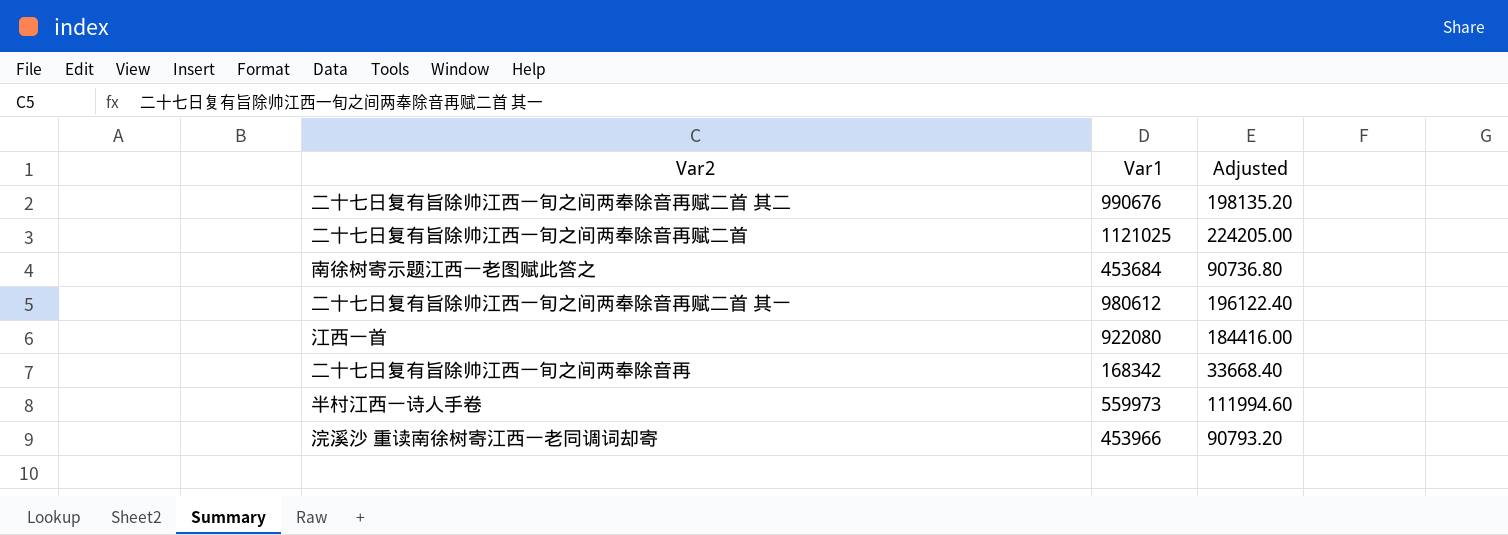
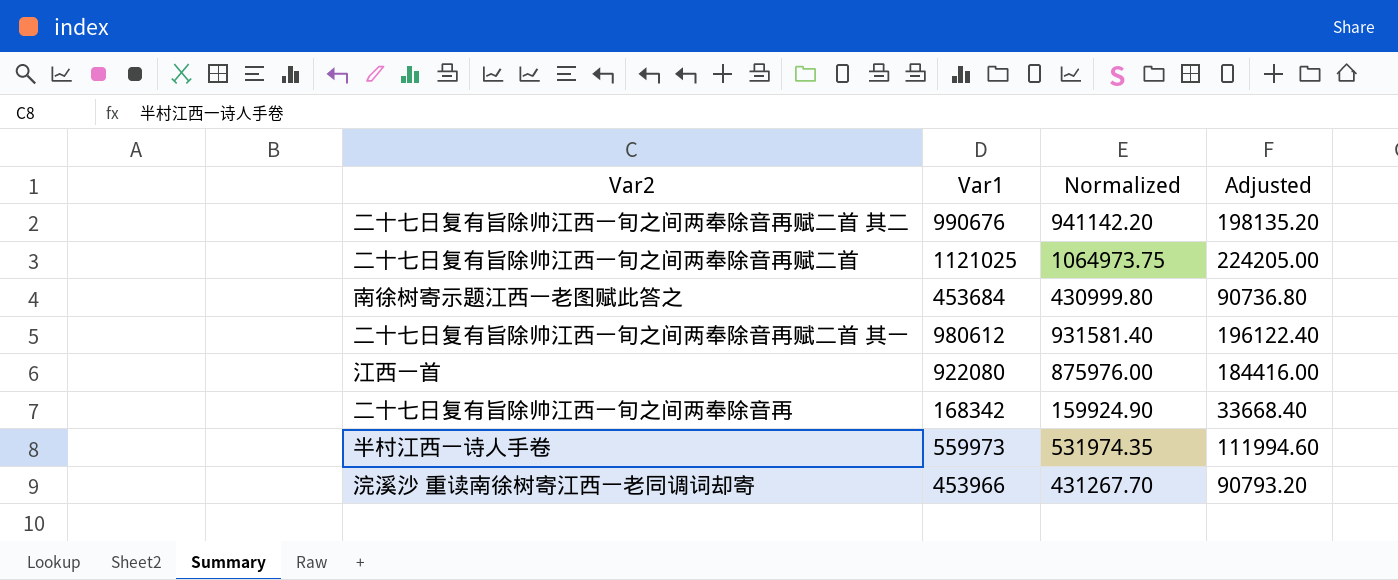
column Normalized | formula: none -> [Var1] * 0.95

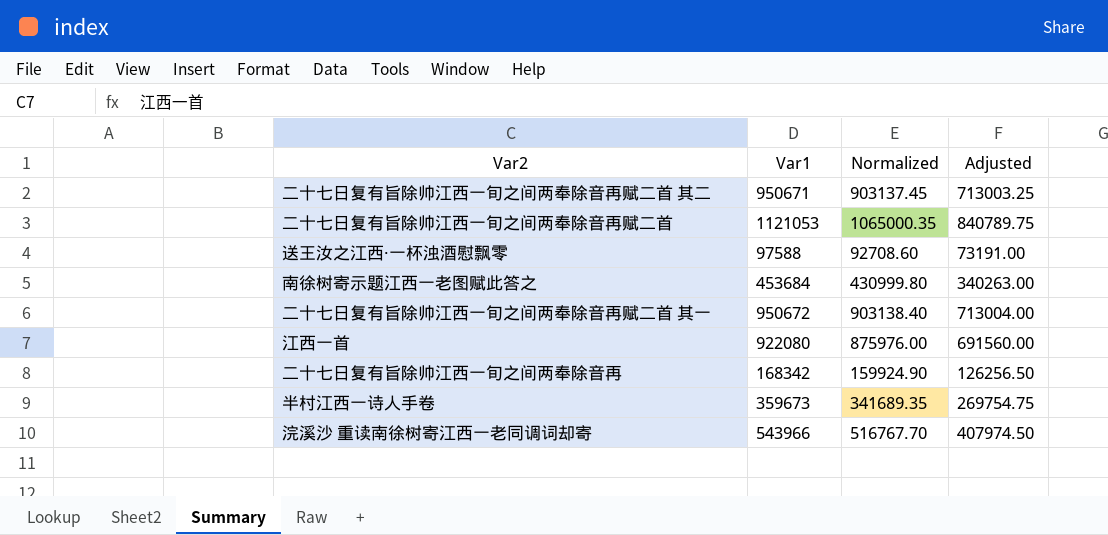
column Adjusted | formula: [Var1] * 0.2 -> [Var1] * 0.75
二十七日复有旨除帅江西一旬之间两奉除音再赋二首 其二 | Var1: 990676 -> 950671
二十七日复有旨除帅江西一旬之间两奉除音再赋二首 其二 | Normalized: 941142.20 -> 903137.45
二十七日复有旨除帅江西一旬之间两奉除音再赋二首 | Var1: 1121025 -> 1121053
二十七日复有旨除帅江西一旬之间两奉除音再赋二首 | Normalized: 1064973.75 -> 1065000.35
row 送王汝之江西·一杯浊酒慰飘零: none -> 97588 | 92708.60 | 73191.00
二十七日复有旨除帅江西一旬之间两奉除音再赋二首 其一 | Var1: 980612 -> 950672
二十七日复有旨除帅江西一旬之间两奉除音再赋二首 其一 | Normalized: 931581.40 -> 903138.40
半村江西一诗人手卷 | Var1: 559973 -> 359673
半村江西一诗人手卷 | Normalized: 531974.35 -> 341689.35
浣溪沙 重读南徐树寄江西一老同调词却寄 | Var1: 453966 -> 543966
浣溪沙 重读南徐树寄江西一老同调词却寄 | Normalized: 431267.70 -> 516767.70

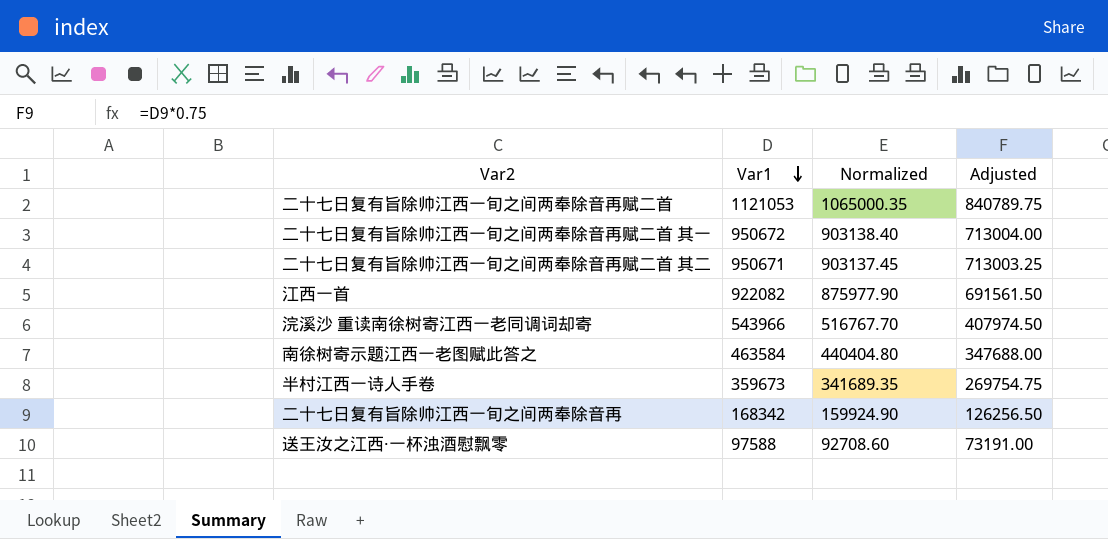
row order: none -> Var1 descending
江西一首 | Var1: 922080 -> 922082
江西一首 | Normalized: 875976.00 -> 875977.90
江西一首 | Adjusted: 691560.00 -> 691561.50
南徐树寄示题江西一老图赋此答之 | Var1: 453684 -> 463584
南徐树寄示题江西一老图赋此答之 | Normalized: 430999.80 -> 440404.80
南徐树寄示题江西一老图赋此答之 | Adjusted: 340263.00 -> 347688.00

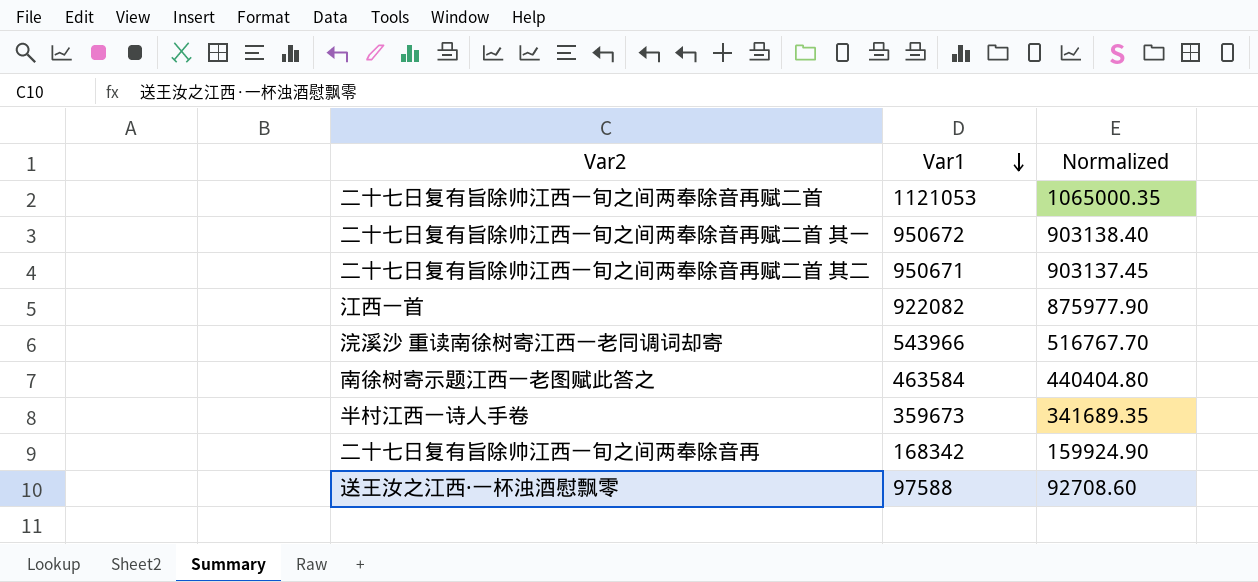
column Adjusted | formula: [Var1] * 0.75 -> none

